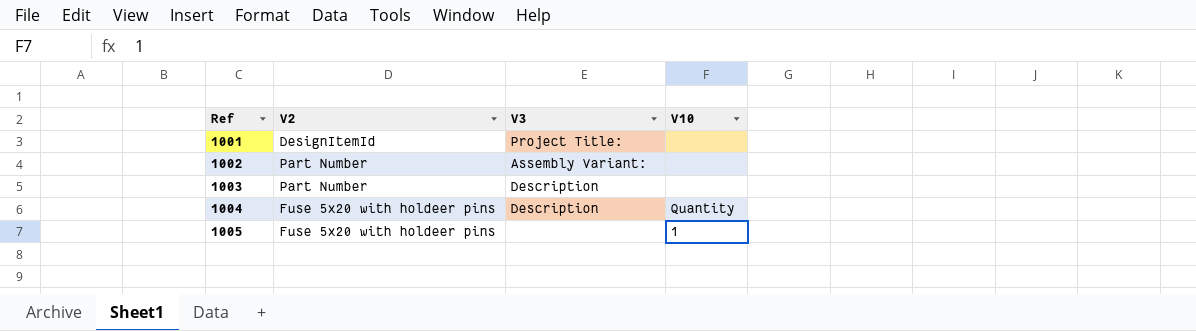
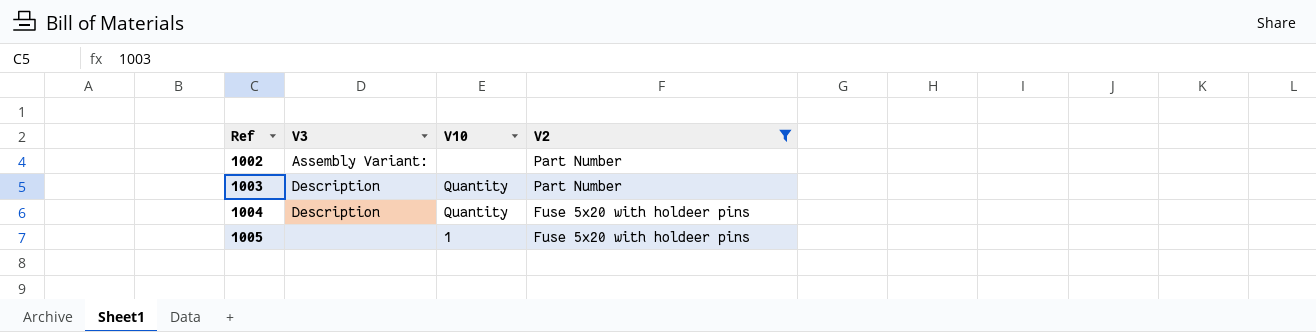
filter: none -> V2 != DesignItemId
column V2 | position: 2 -> 4
1003 | V10: none -> Quantity

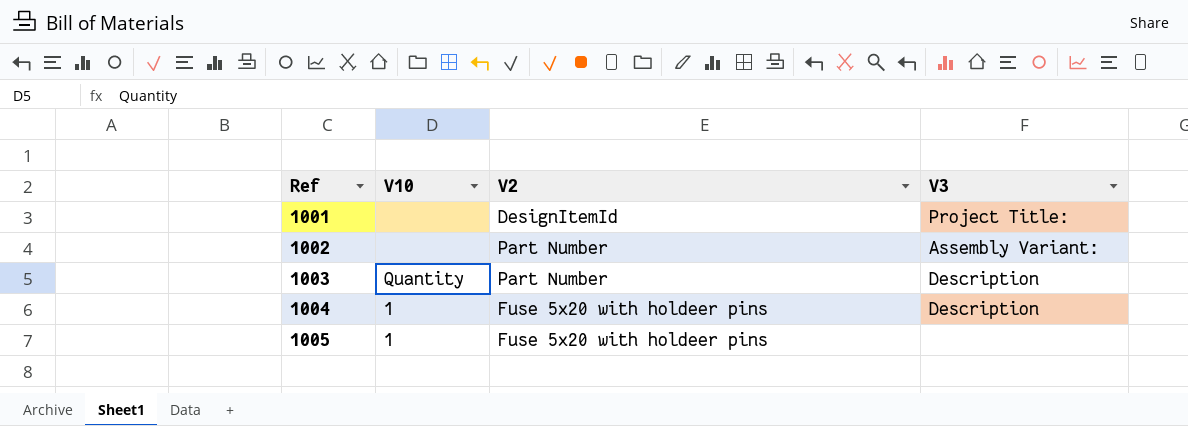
filter: V2 != DesignItemId -> none
column V3 | position: 2 -> 4
1004 | V10: Quantity -> 1

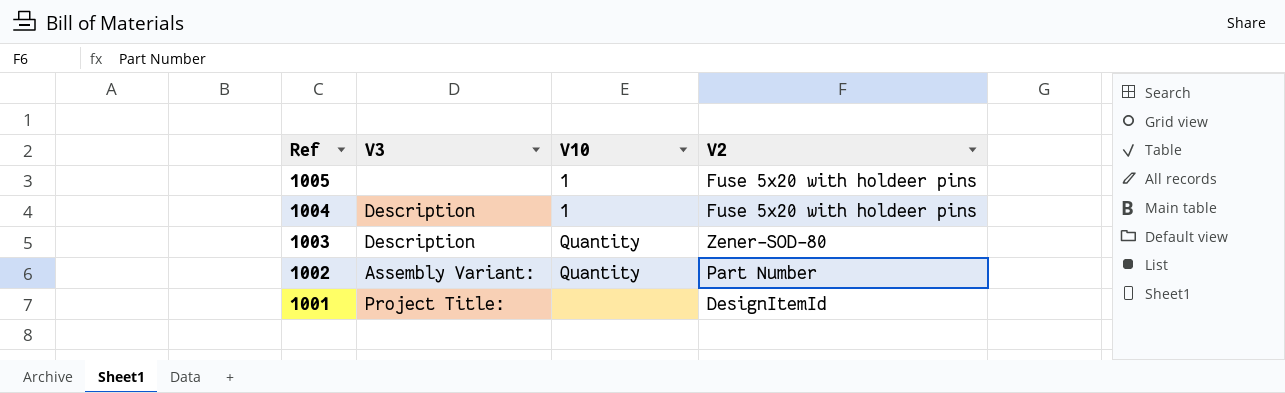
row order: Ref ascending -> Ref descending
column V3 | position: 4 -> 2
1003 | V2: Part Number -> Zener-SOD-80
1002 | V10: none -> Quantity

